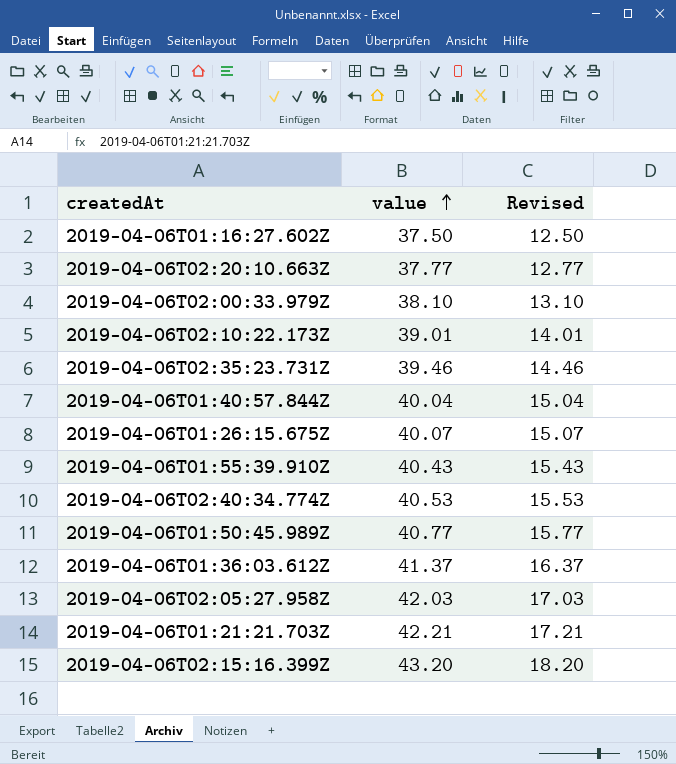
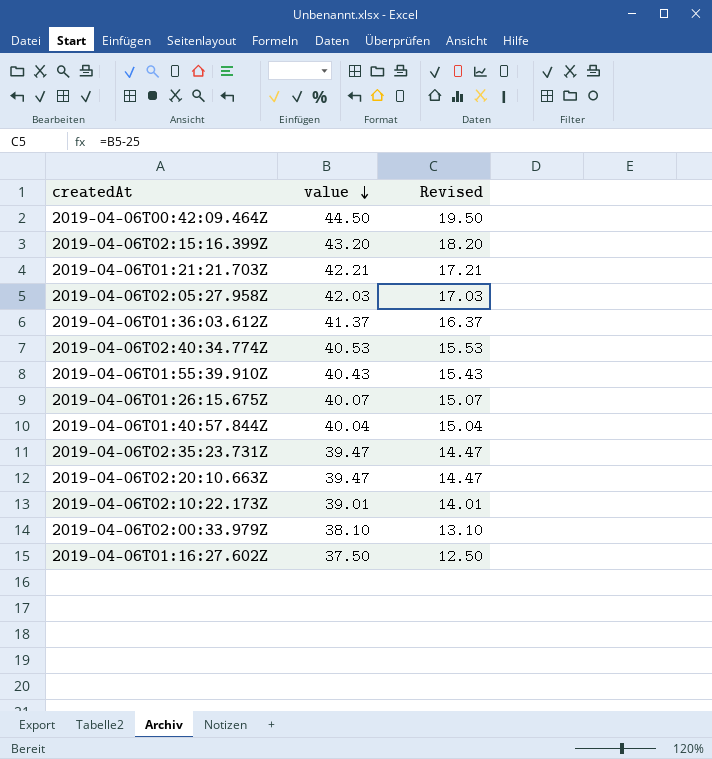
row order: value ascending -> value descending
row 2019-04-06T01:50:45.989Z: 40.77 | 15.77 -> none
row 2019-04-06T00:42:09.464Z: none -> 44.50 | 19.50
2019-04-06T02:35:23.731Z | value: 39.46 -> 39.47
2019-04-06T02:35:23.731Z | Revised: 14.46 -> 14.47
2019-04-06T02:20:10.663Z | value: 37.77 -> 39.47
2019-04-06T02:20:10.663Z | Revised: 12.77 -> 14.47

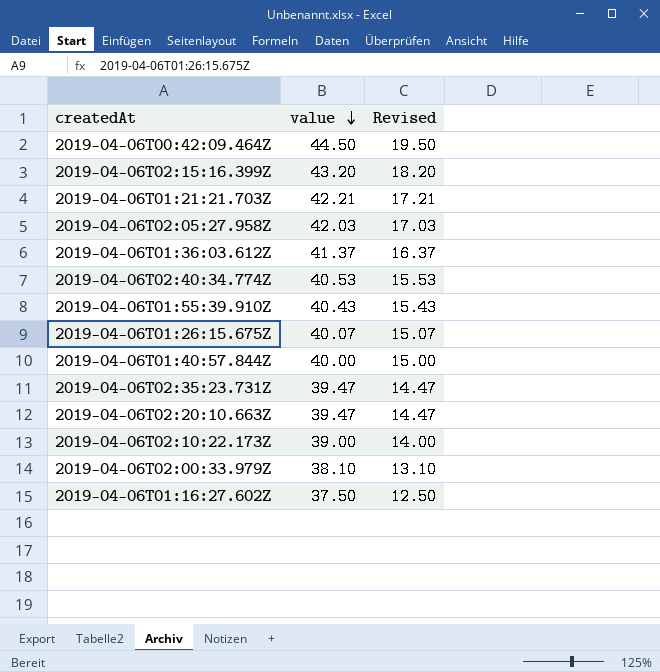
2019-04-06T01:40:57.844Z | value: 40.04 -> 40.00
2019-04-06T01:40:57.844Z | Revised: 15.04 -> 15.00
2019-04-06T02:10:22.173Z | value: 39.01 -> 39.00
2019-04-06T02:10:22.173Z | Revised: 14.01 -> 14.00

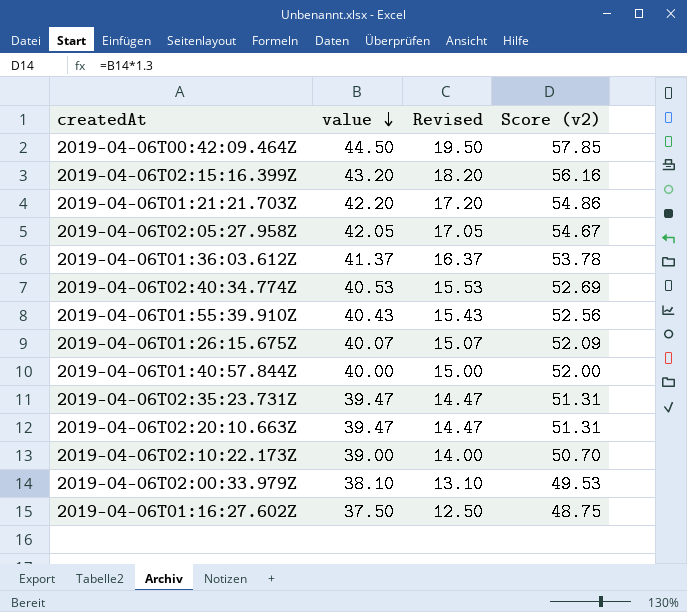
column Score (v2) | formula: none -> [value] * 1.3
2019-04-06T01:21:21.703Z | value: 42.21 -> 42.20
2019-04-06T01:21:21.703Z | Revised: 17.21 -> 17.20
2019-04-06T02:05:27.958Z | value: 42.03 -> 42.05
2019-04-06T02:05:27.958Z | Revised: 17.03 -> 17.05

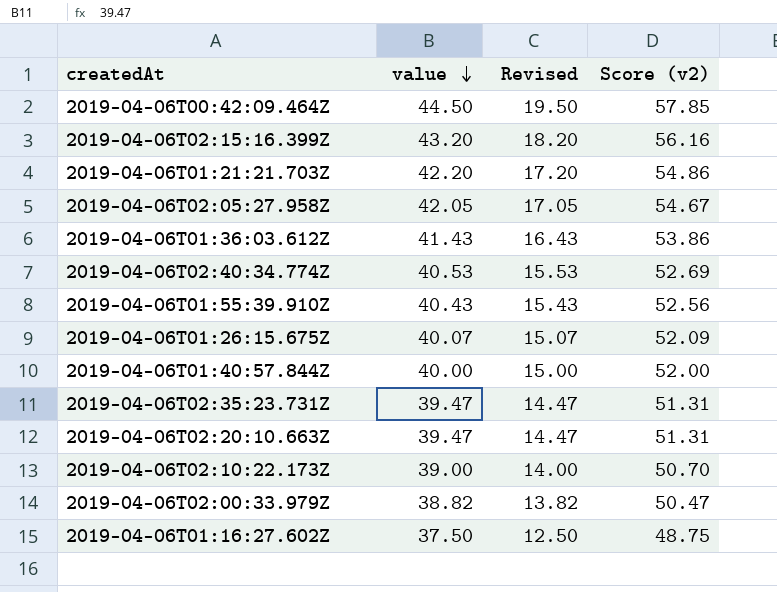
2019-04-06T01:36:03.612Z | value: 41.37 -> 41.43
2019-04-06T01:36:03.612Z | Revised: 16.37 -> 16.43
2019-04-06T01:36:03.612Z | Score (v2): 53.78 -> 53.86
2019-04-06T02:00:33.979Z | value: 38.10 -> 38.82
2019-04-06T02:00:33.979Z | Revised: 13.10 -> 13.82
2019-04-06T02:00:33.979Z | Score (v2): 49.53 -> 50.47

